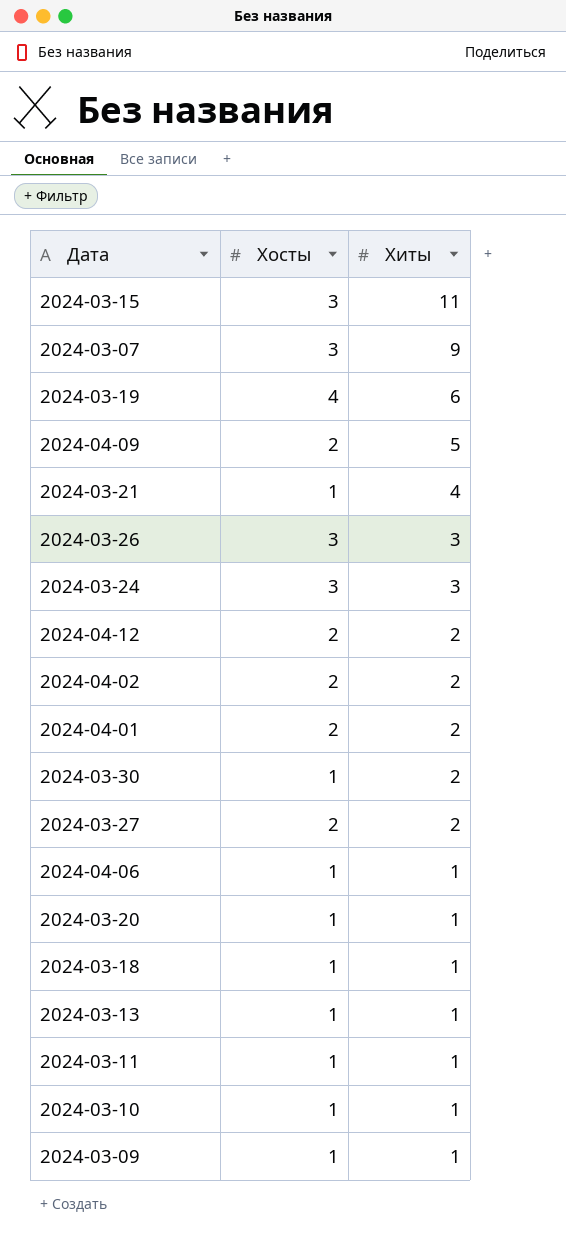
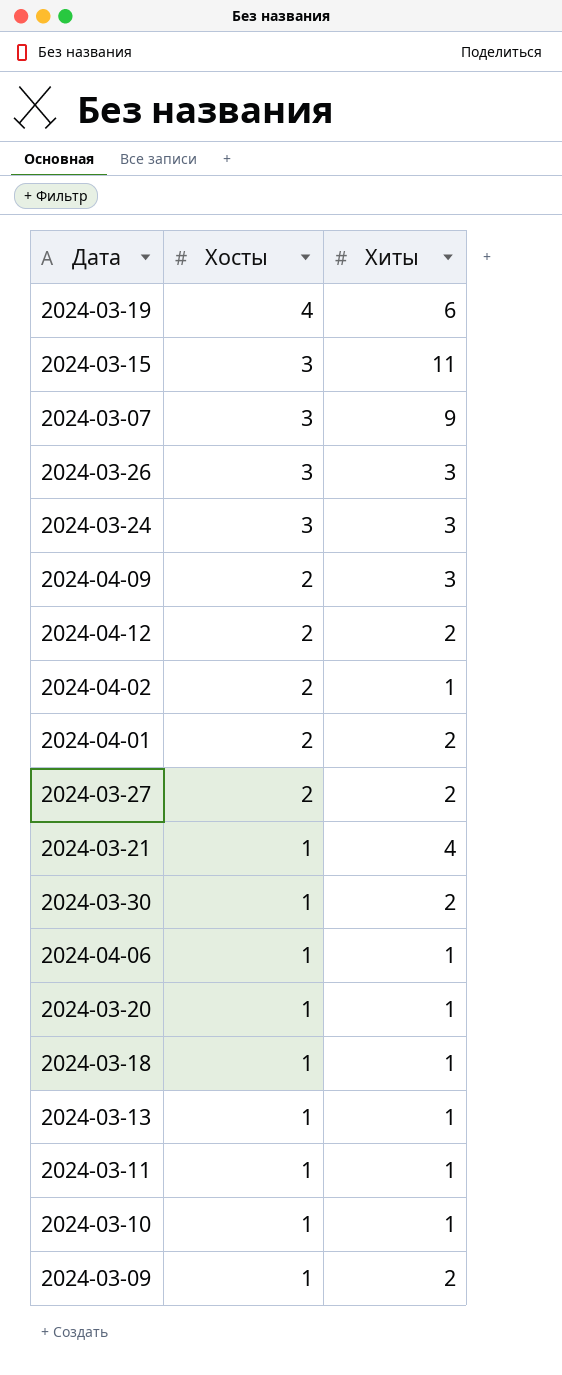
row order: Хиты descending -> Хосты descending
2024-04-09 | Хиты: 5 -> 3
2024-04-02 | Хиты: 2 -> 1
2024-03-09 | Хиты: 1 -> 2

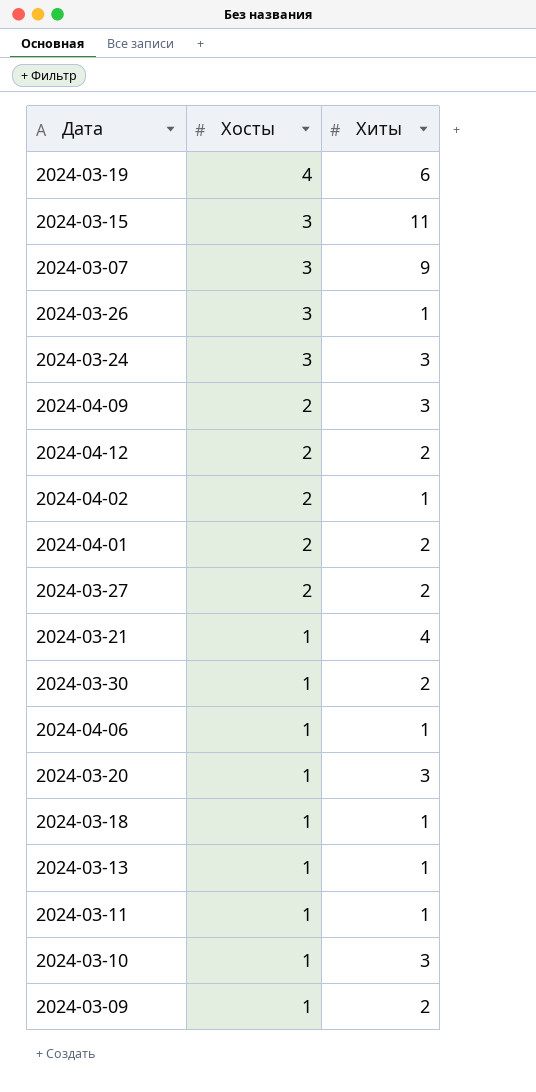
2024-03-26 | Хиты: 3 -> 1
2024-03-20 | Хиты: 1 -> 3
2024-03-10 | Хиты: 1 -> 3

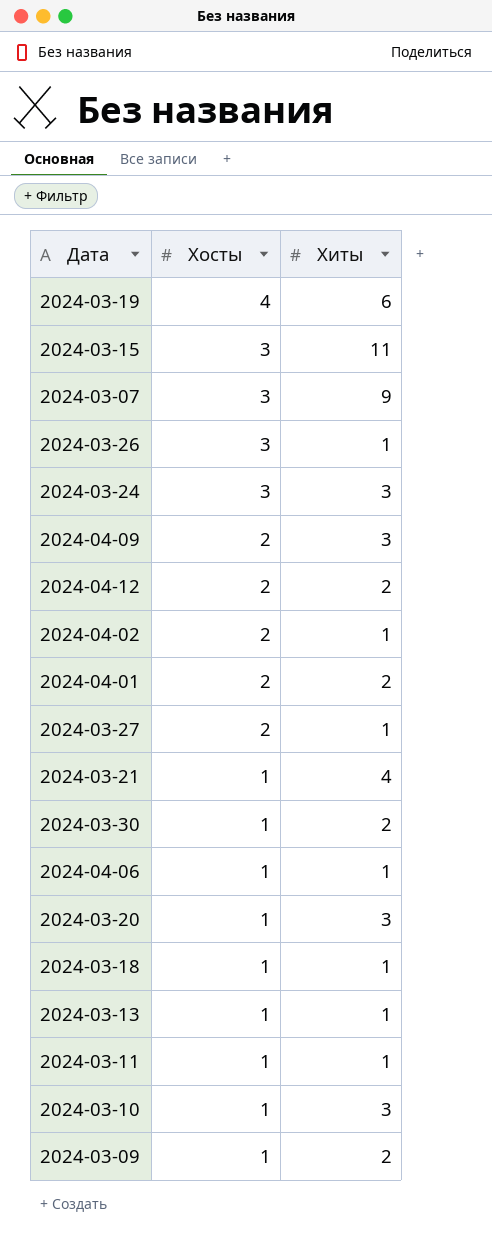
2024-03-27 | Хиты: 2 -> 1

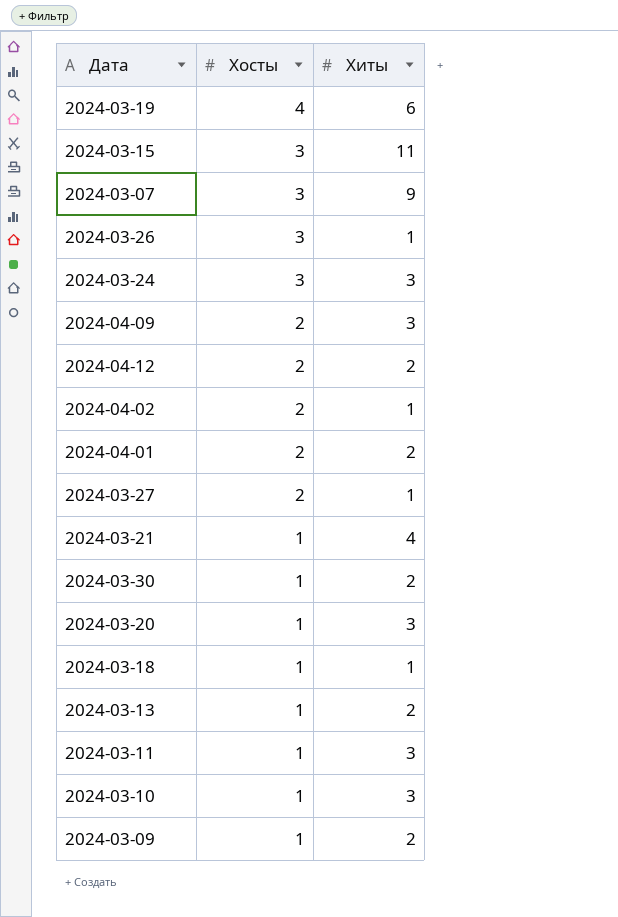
row 2024-04-06: 1 | 1 -> none
2024-03-13 | Хиты: 1 -> 2
2024-03-11 | Хиты: 1 -> 3

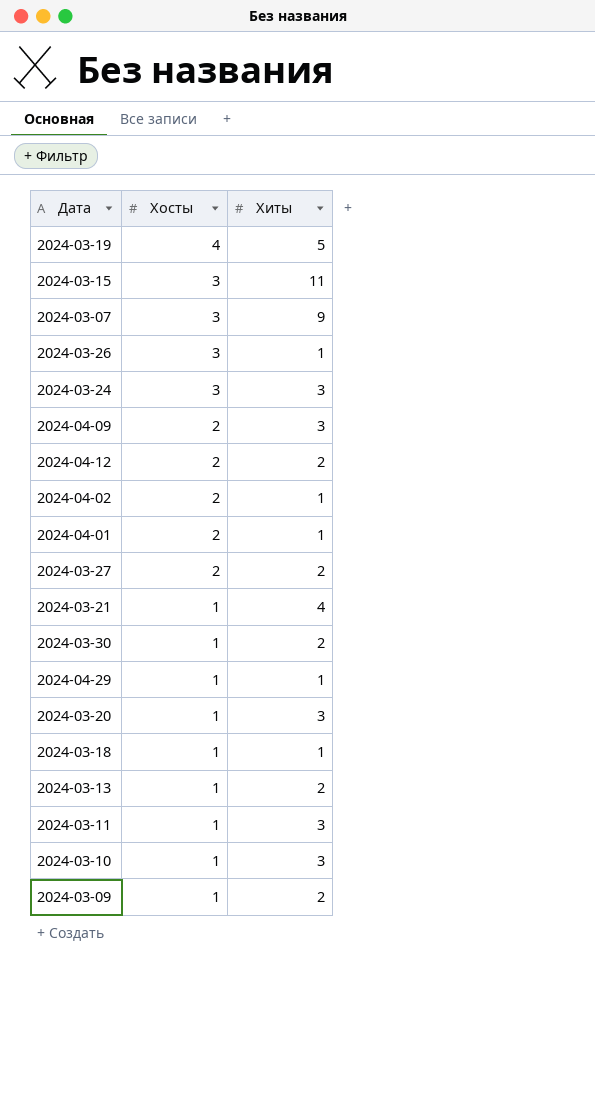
2024-03-19 | Хиты: 6 -> 5
2024-04-01 | Хиты: 2 -> 1
2024-03-27 | Хиты: 1 -> 2
row 2024-04-29: none -> 1 | 1

